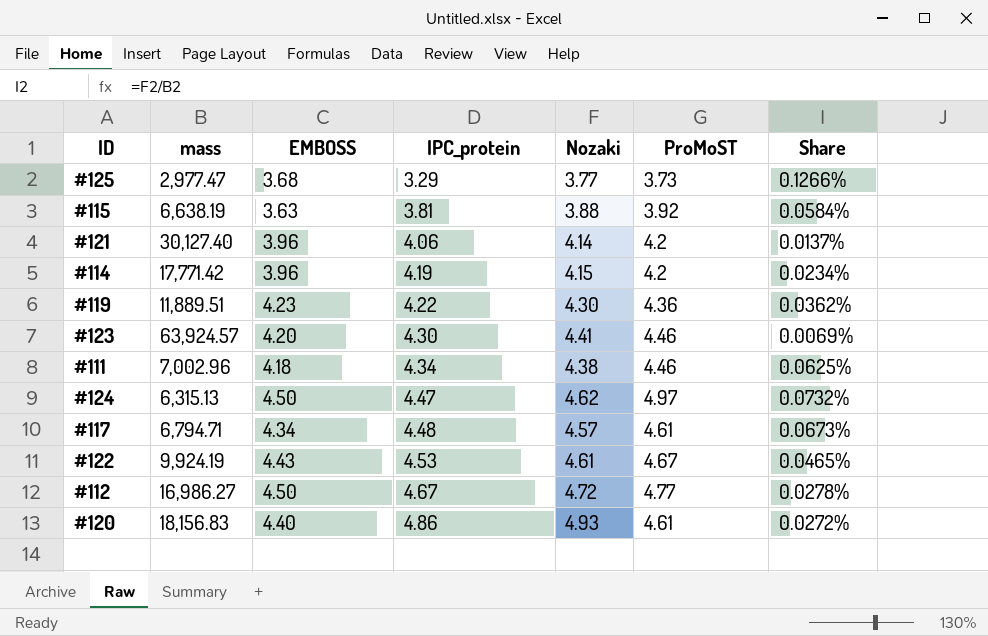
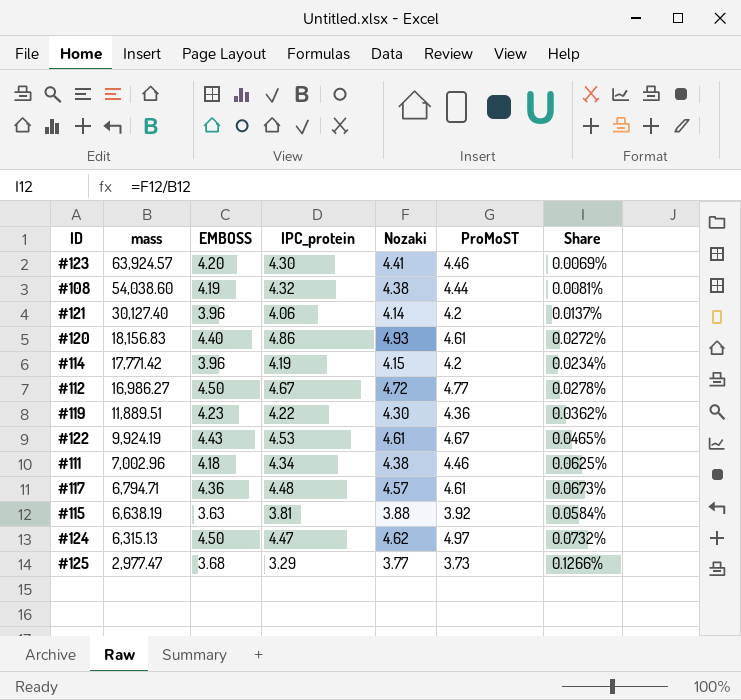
row order: IPC_protein ascending -> mass descending
row #108: none -> 54,038.60 | 4.19 | 4.32 | 4.38 | 4.44 | 0.0081%
#117 | EMBOSS: 4.34 -> 4.36

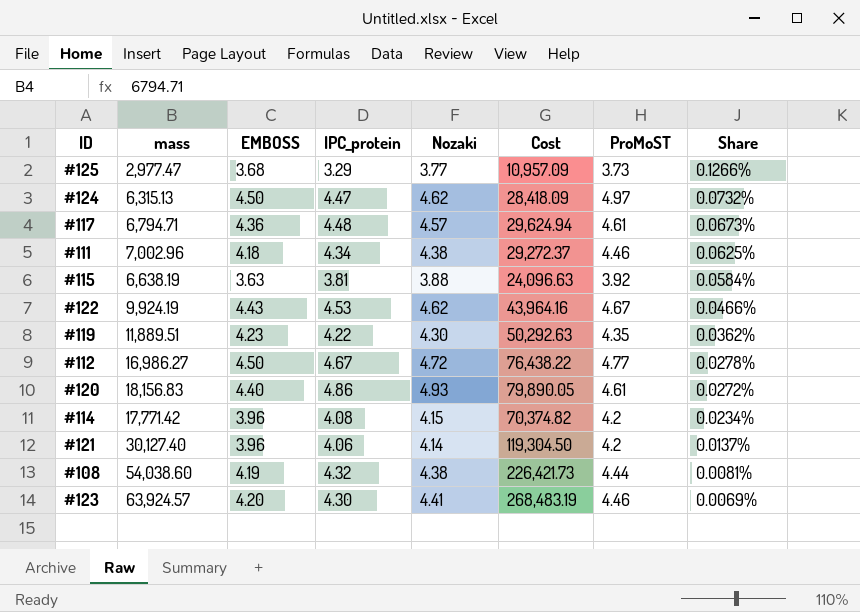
row order: mass descending -> Share descending
column Cost | formula: none -> [mass] * [EMBOSS]
#122 | Nozaki: 4.61 -> 4.62
#122 | Share: 0.0465% -> 0.0466%
#119 | ProMoST: 4.36 -> 4.35
#114 | IPC_protein: 4.19 -> 4.08

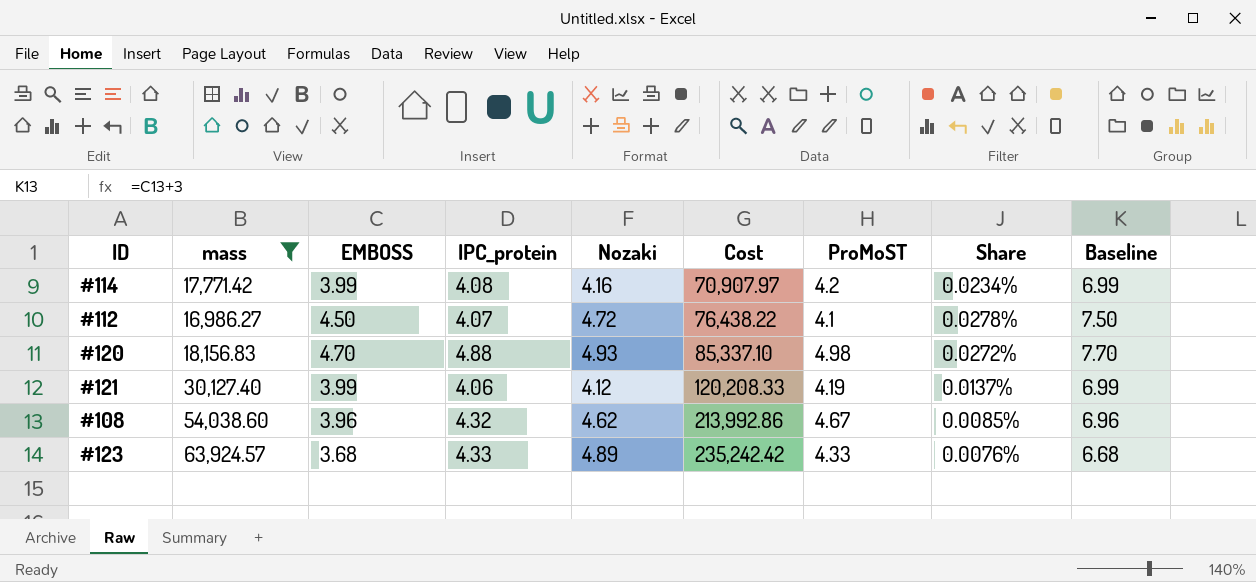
filter: none -> mass >= 16,986.27
row order: Share descending -> Cost ascending
column Baseline | formula: none -> [EMBOSS] + 3
#114 | EMBOSS: 3.96 -> 3.99
#114 | Nozaki: 4.15 -> 4.16
#114 | Cost: 70,374.82 -> 70,907.97
#112 | IPC_protein: 4.67 -> 4.07
#112 | ProMoST: 4.77 -> 4.1
#120 | EMBOSS: 4.40 -> 4.70
#120 | IPC_protein: 4.86 -> 4.88
#120 | Cost: 79,890.05 -> 85,337.10
#120 | ProMoST: 4.61 -> 4.98
#121 | EMBOSS: 3.96 -> 3.99
#121 | Nozaki: 4.14 -> 4.12
#121 | Cost: 119,304.50 -> 120,208.33
#121 | ProMoST: 4.2 -> 4.19
#108 | EMBOSS: 4.19 -> 3.96
#108 | Nozaki: 4.38 -> 4.62
#108 | Cost: 226,421.73 -> 213,992.86
#108 | ProMoST: 4.44 -> 4.67
#108 | Share: 0.0081% -> 0.0085%
#123 | EMBOSS: 4.20 -> 3.68
#123 | IPC_protein: 4.30 -> 4.33
#123 | Nozaki: 4.41 -> 4.89
#123 | Cost: 268,483.19 -> 235,242.42
#123 | ProMoST: 4.46 -> 4.33
#123 | Share: 0.0069% -> 0.0076%

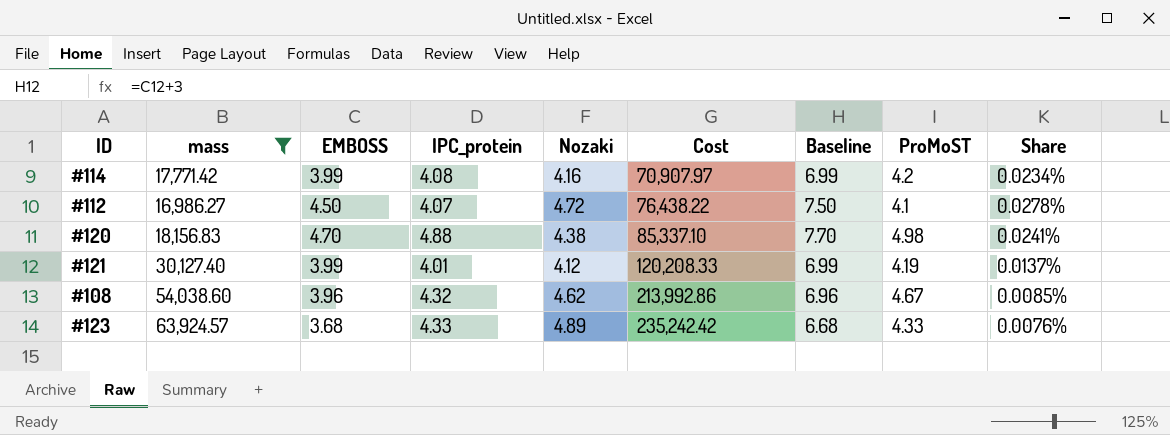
column Baseline | position: 9 -> 7
#120 | Nozaki: 4.93 -> 4.38
#120 | Share: 0.0272% -> 0.0241%
#121 | IPC_protein: 4.06 -> 4.01

